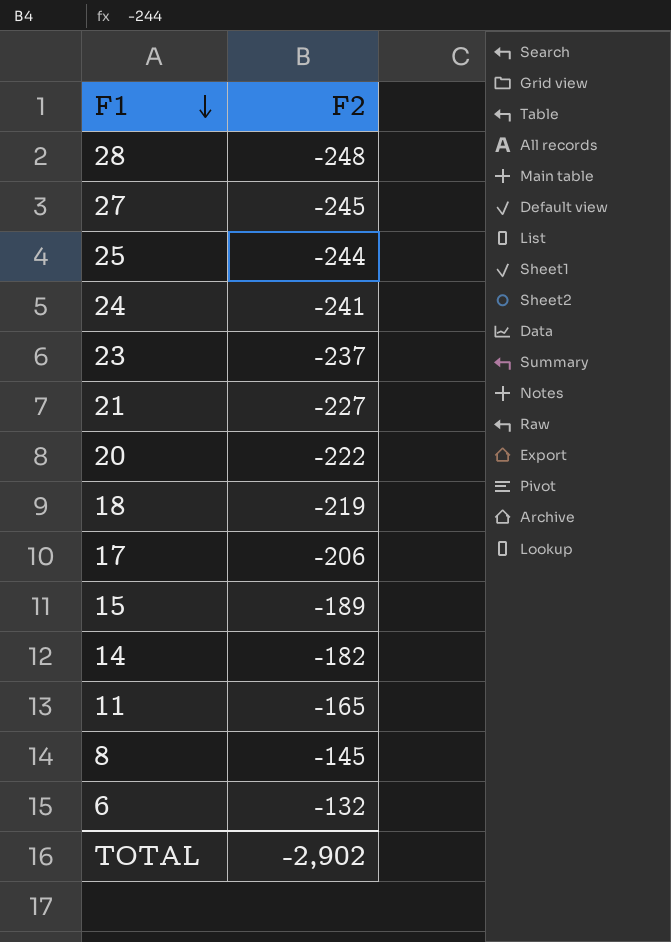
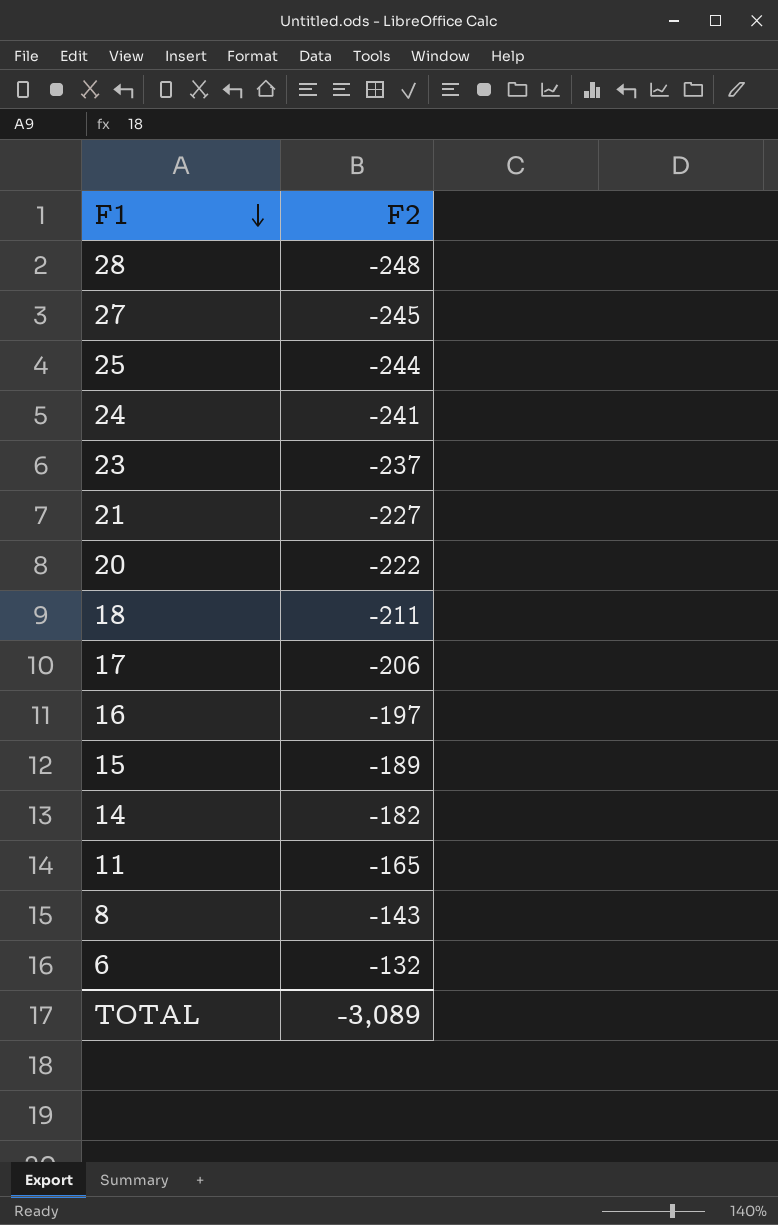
18 | F2: -219 -> -211
row 16: none -> -197
8 | F2: -145 -> -143
TOTAL | F2: -2,902 -> -3,089

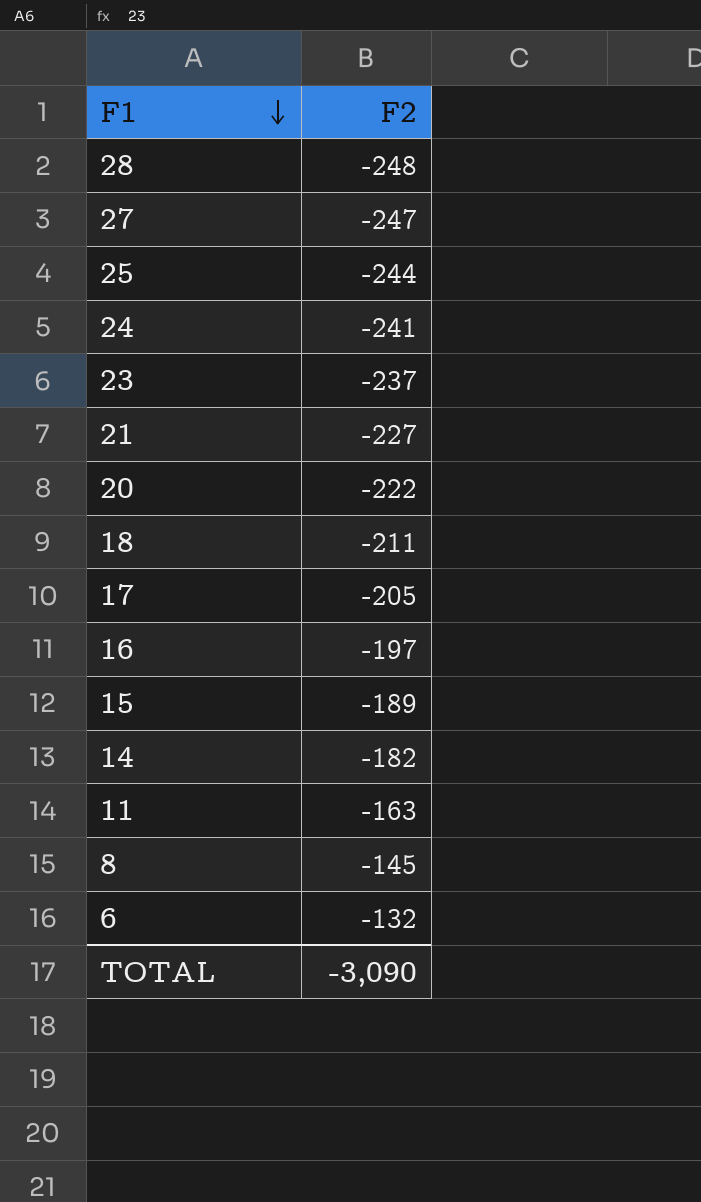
27 | F2: -245 -> -247
17 | F2: -206 -> -205
11 | F2: -165 -> -163
8 | F2: -143 -> -145
TOTAL | F2: -3,089 -> -3,090

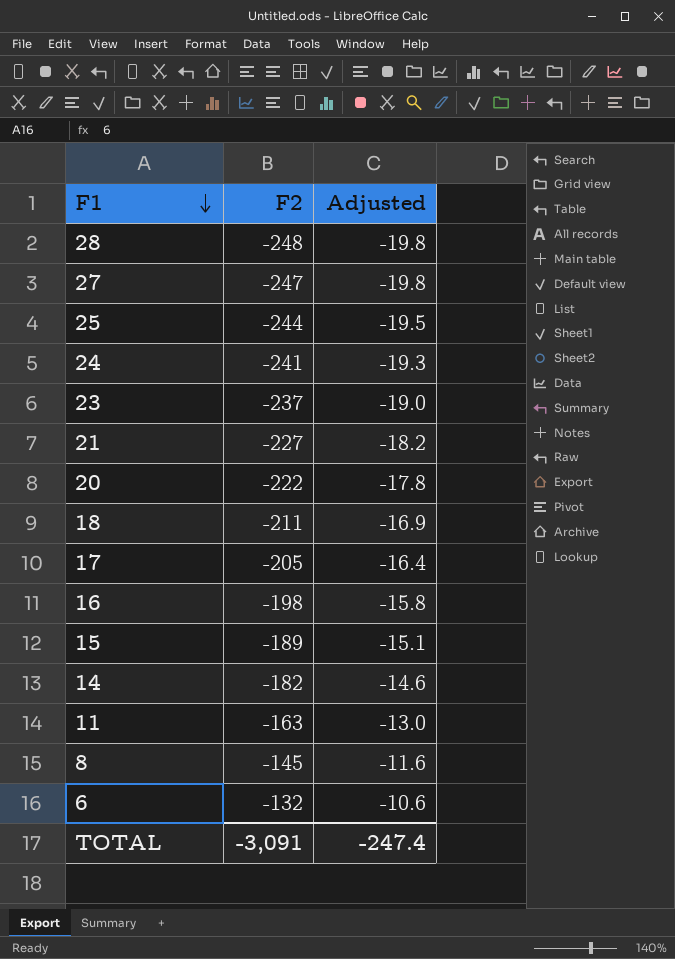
column Adjusted | formula: none -> [F2] * 0.08
16 | F2: -197 -> -198
TOTAL | F2: -3,090 -> -3,091

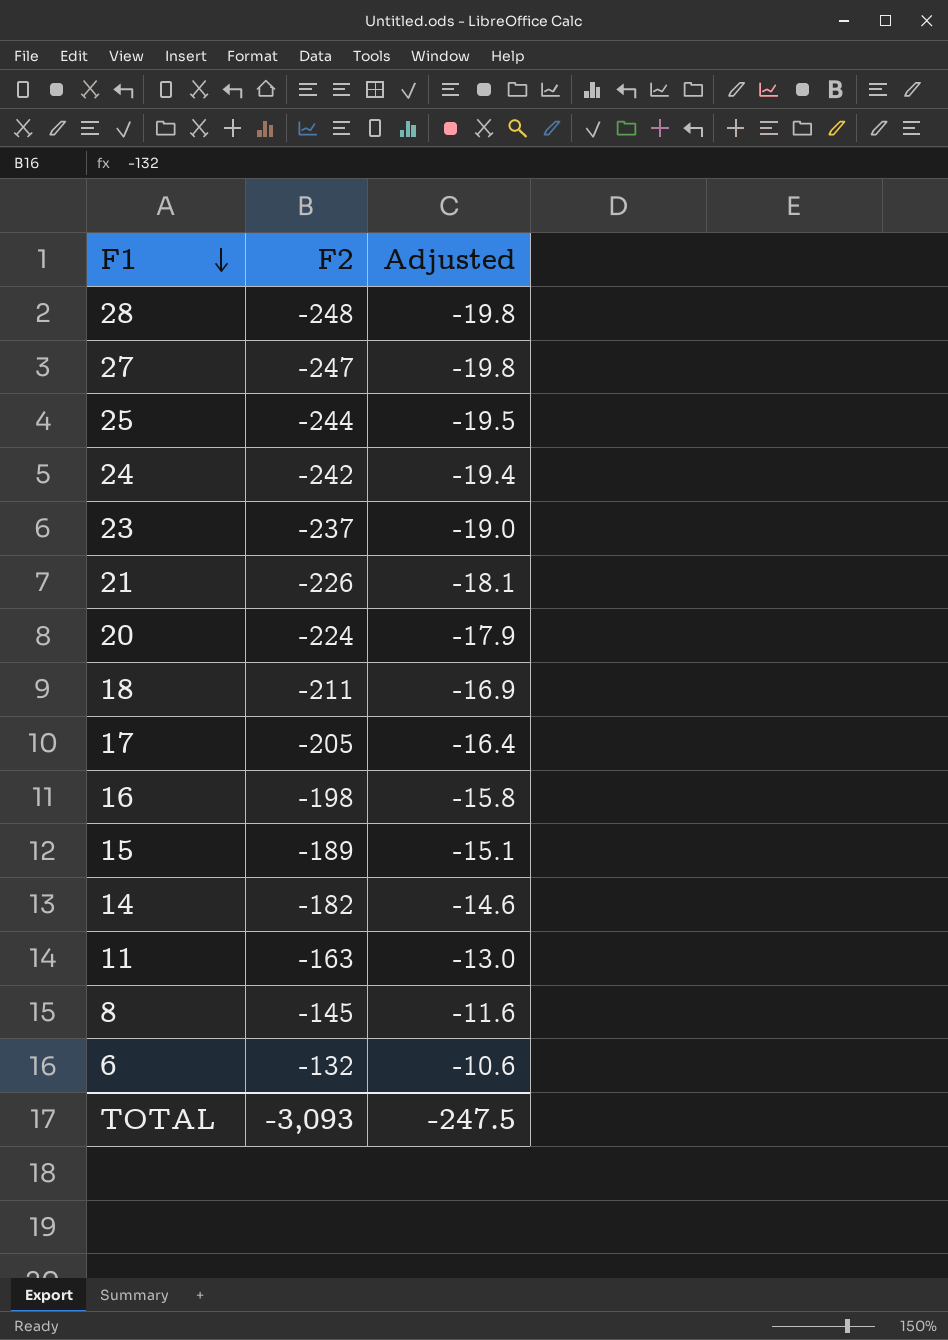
24 | F2: -241 -> -242
24 | Adjusted: -19.3 -> -19.4
21 | F2: -227 -> -226
21 | Adjusted: -18.2 -> -18.1
20 | F2: -222 -> -224
20 | Adjusted: -17.8 -> -17.9
TOTAL | F2: -3,091 -> -3,093
TOTAL | Adjusted: -247.4 -> -247.5

